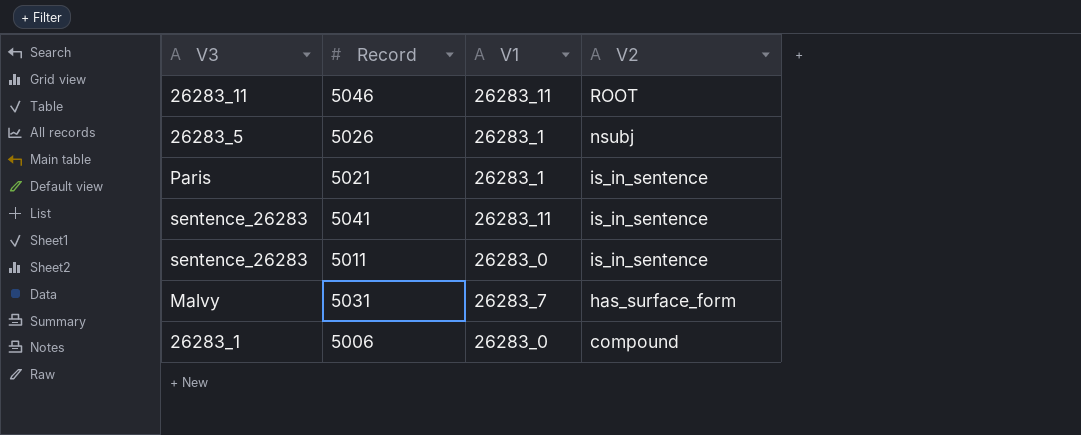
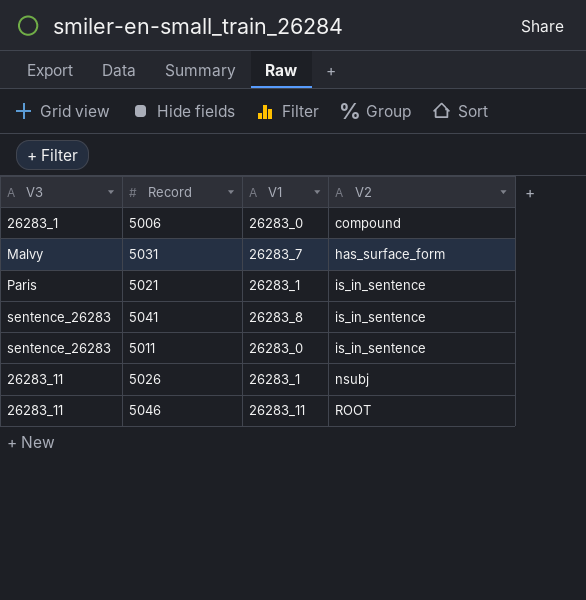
row order: V2 descending -> V2 ascending
5041 | V1: 26283_11 -> 26283_8
5026 | V3: 26283_5 -> 26283_11

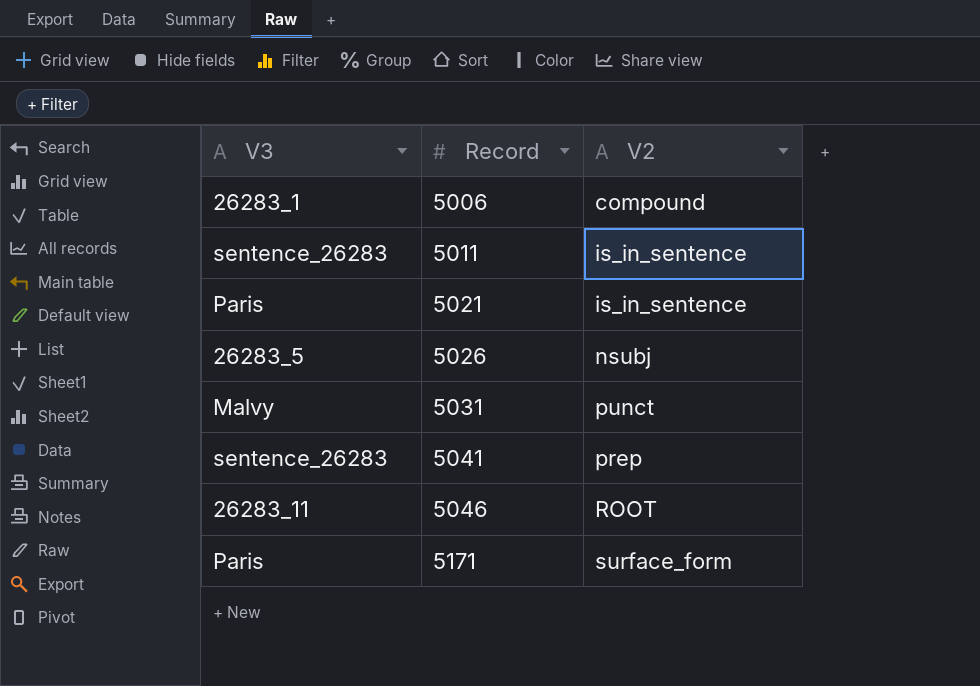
row order: V2 ascending -> Record ascending
column V1 | position: 3 -> none
5026 | V3: 26283_11 -> 26283_5
5031 | V2: has_surface_form -> punct
5041 | V2: is_in_sentence -> prep
row 5171: none -> Paris | surface_form

